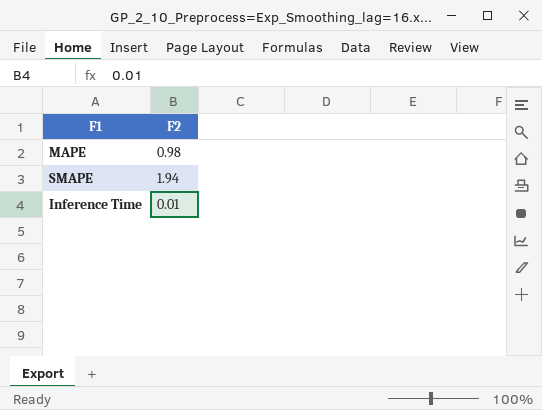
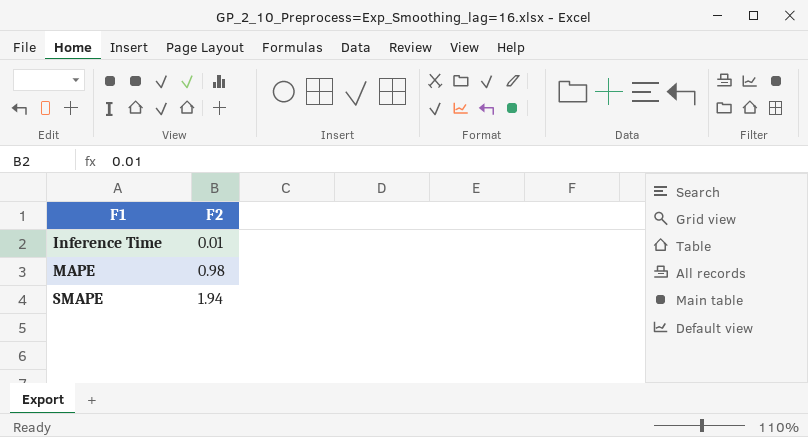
row order: none -> F1 ascending

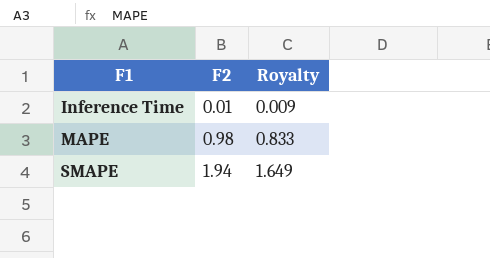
column Royalty | formula: none -> [F2] * 0.85

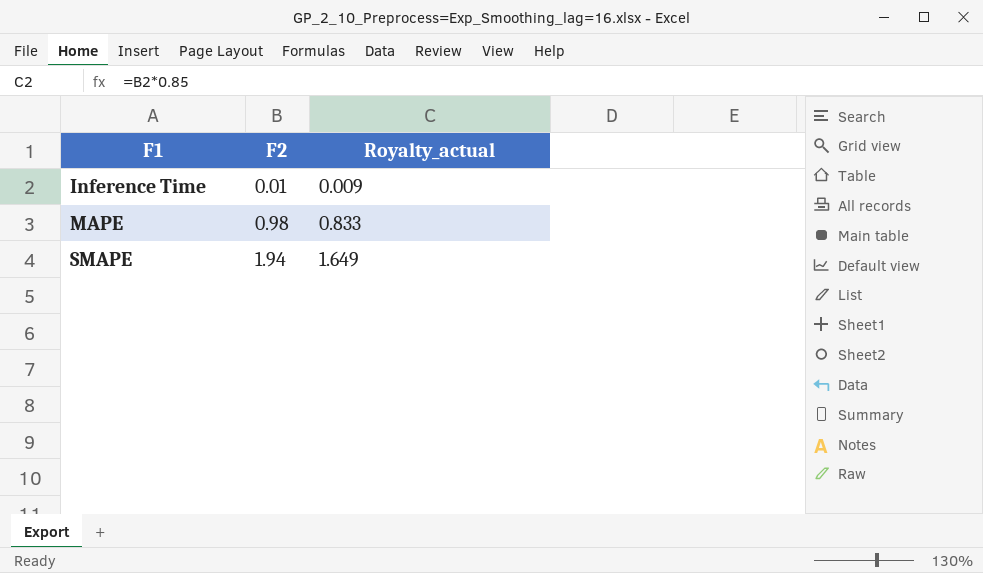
column name: Royalty -> Royalty_actual

